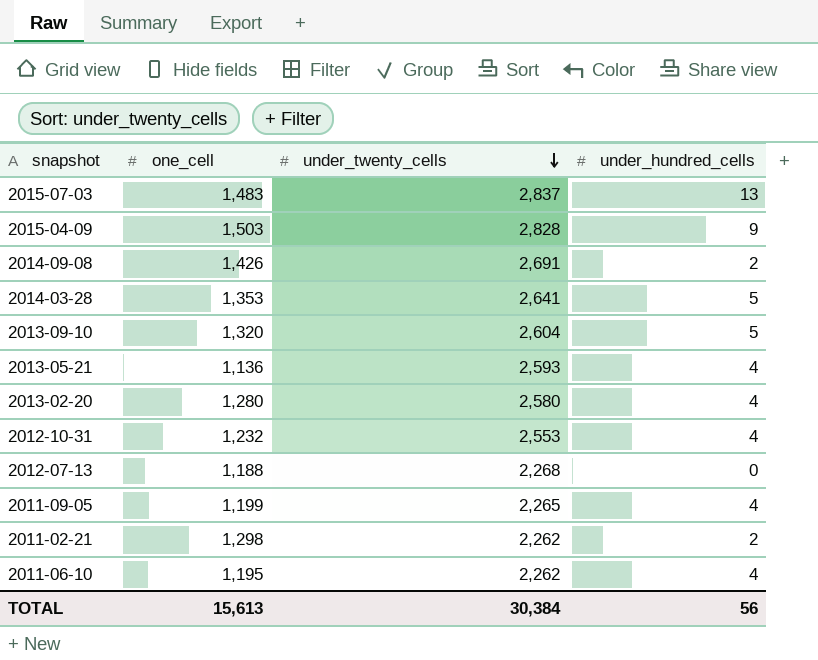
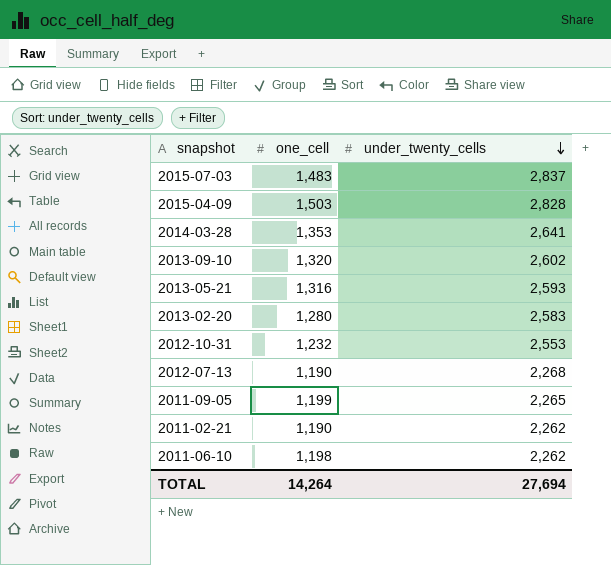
column under_hundred_cells | position: 4 -> none
row 2014-09-08: 1,426 | 2,691 | 2 -> none
2013-09-10 | under_twenty_cells: 2,604 -> 2,602
2013-05-21 | one_cell: 1,136 -> 1,316
2013-02-20 | under_twenty_cells: 2,580 -> 2,583
2012-07-13 | one_cell: 1,188 -> 1,190
2011-02-21 | one_cell: 1,298 -> 1,190
2011-06-10 | one_cell: 1,195 -> 1,198
TOTAL | one_cell: 15,613 -> 14,264
TOTAL | under_twenty_cells: 30,384 -> 27,694

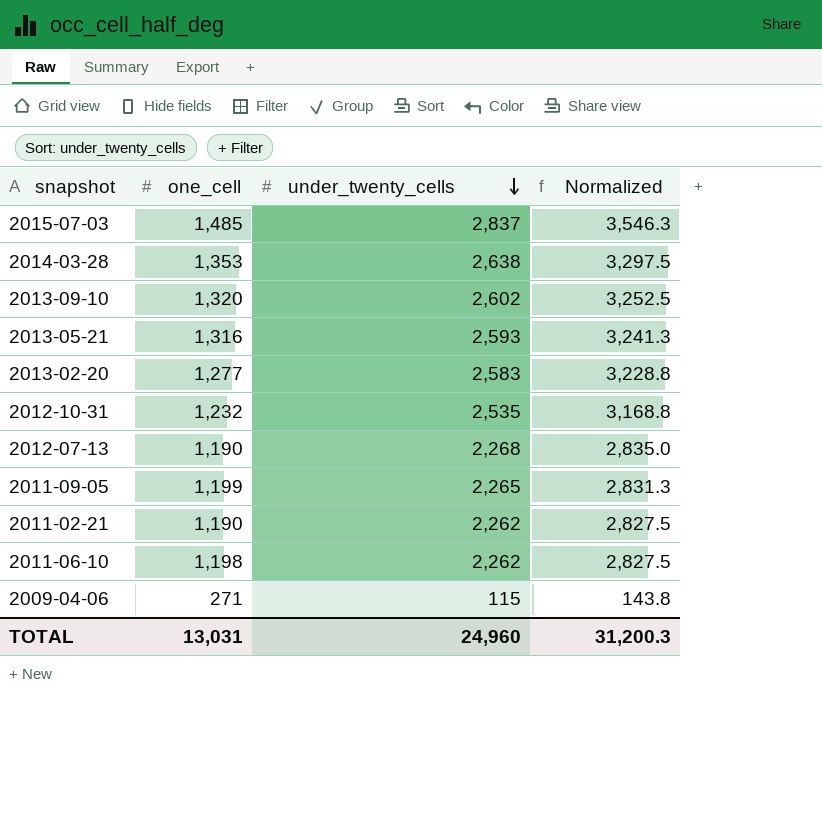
column Normalized | formula: none -> [under_twenty_cells] * 1.25
row 2015-04-09: 1,503 | 2,828 -> none
2015-07-03 | one_cell: 1,483 -> 1,485
2014-03-28 | under_twenty_cells: 2,641 -> 2,638
2013-02-20 | one_cell: 1,280 -> 1,277
2012-10-31 | under_twenty_cells: 2,553 -> 2,535
row 2009-04-06: none -> 271 | 115 | 143.8
TOTAL | one_cell: 14,264 -> 13,031
TOTAL | under_twenty_cells: 27,694 -> 24,960

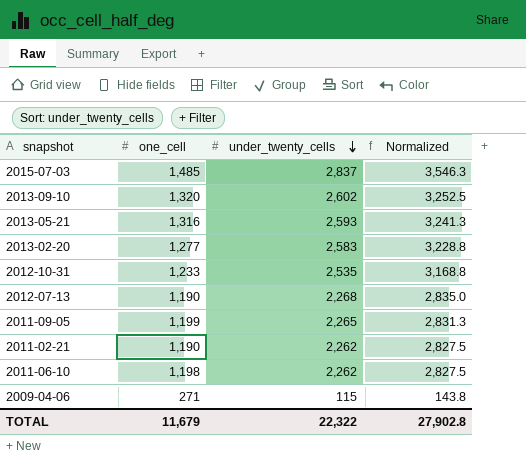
row 2014-03-28: 1,353 | 2,638 | 3,297.5 -> none
2012-10-31 | one_cell: 1,232 -> 1,233
TOTAL | one_cell: 13,031 -> 11,679
TOTAL | under_twenty_cells: 24,960 -> 22,322
TOTAL | Normalized: 31,200.3 -> 27,902.8

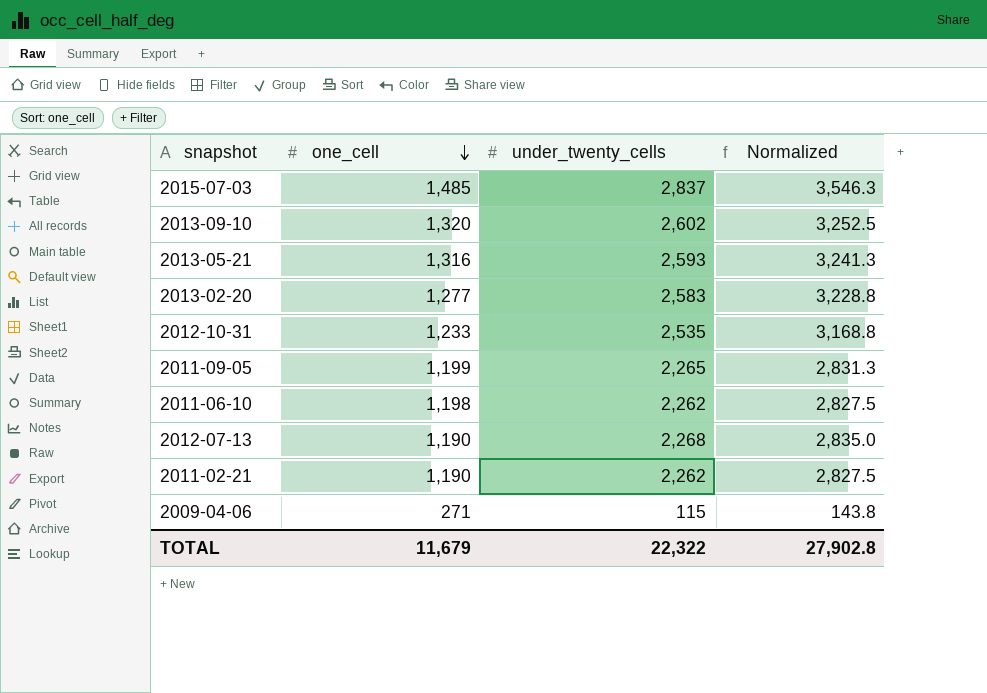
row order: under_twenty_cells descending -> one_cell descending

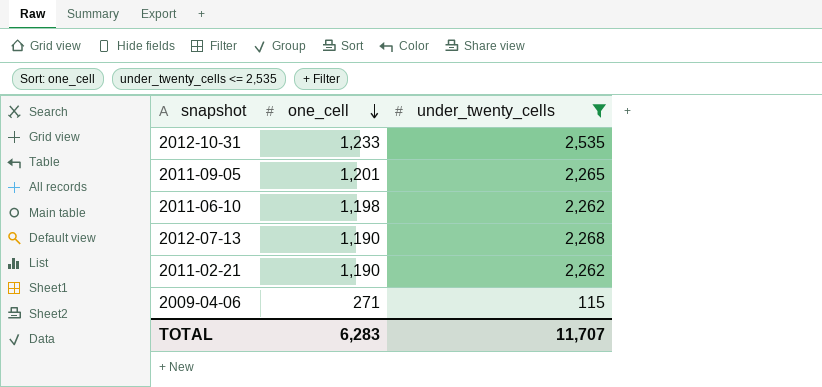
filter: none -> under_twenty_cells <= 2,535
column Normalized | formula: [under_twenty_cells] * 1.25 -> none
2011-09-05 | one_cell: 1,199 -> 1,201
TOTAL | one_cell: 11,679 -> 6,283
TOTAL | under_twenty_cells: 22,322 -> 11,707

